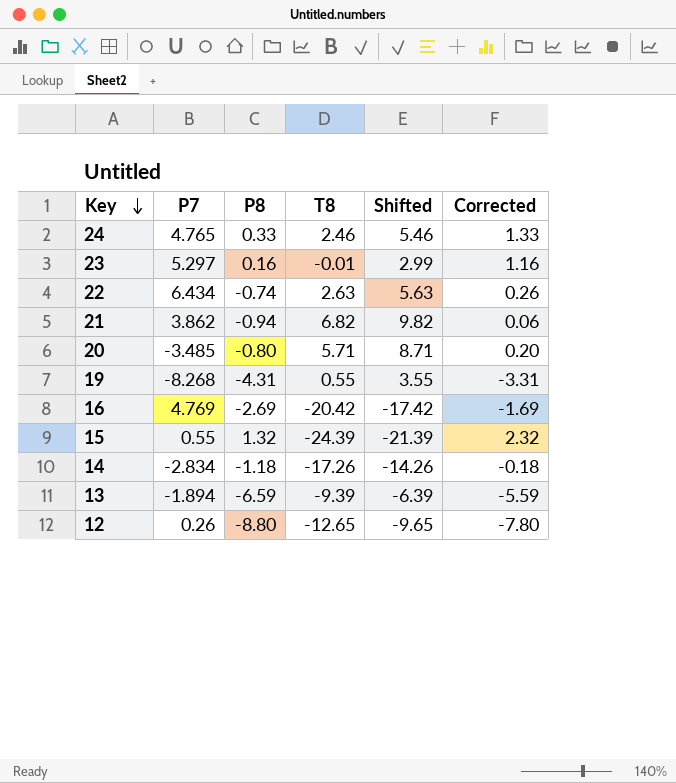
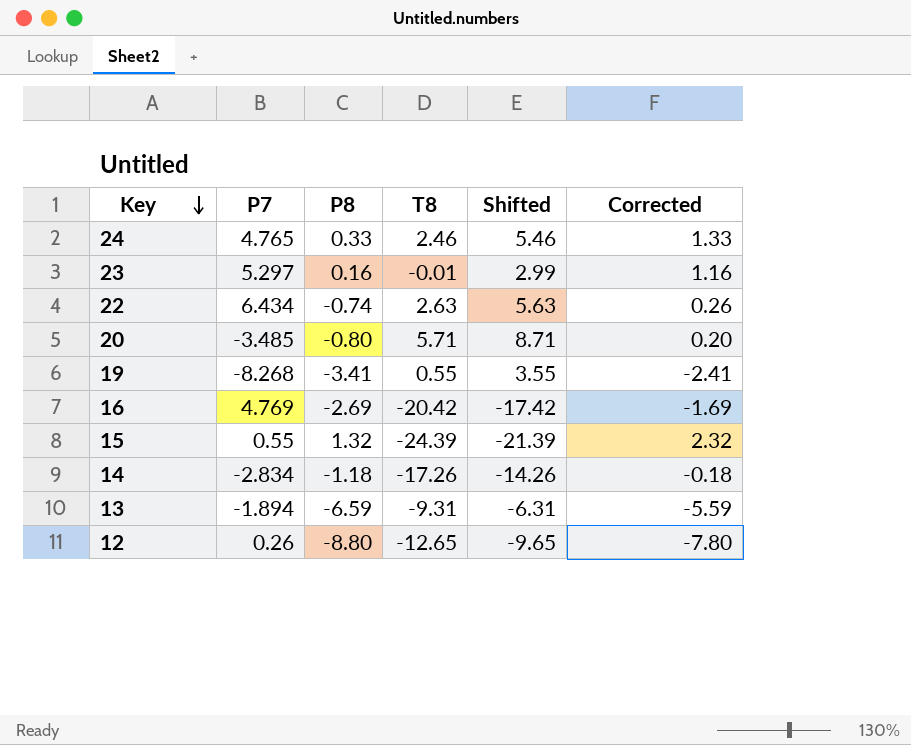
row 21: 3.862 | -0.94 | 6.82 | 9.82 | 0.06 -> none
19 | P8: -4.31 -> -3.41
19 | Corrected: -3.31 -> -2.41
13 | T8: -9.39 -> -9.31
13 | Shifted: -6.39 -> -6.31

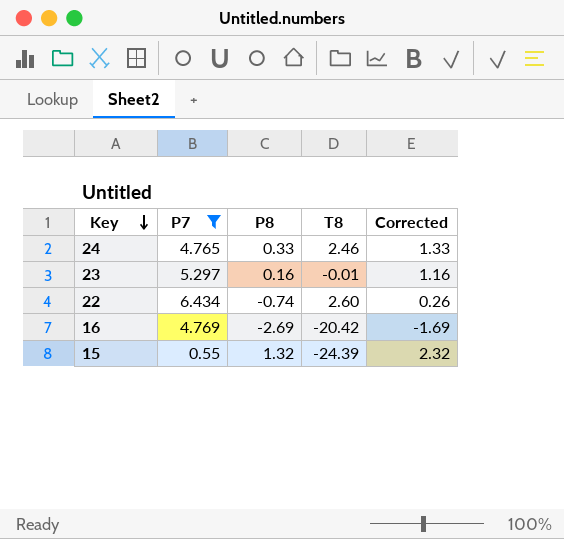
filter: none -> P7 >= 0.55
column Shifted | formula: [T8] + 3 -> none
22 | T8: 2.63 -> 2.60

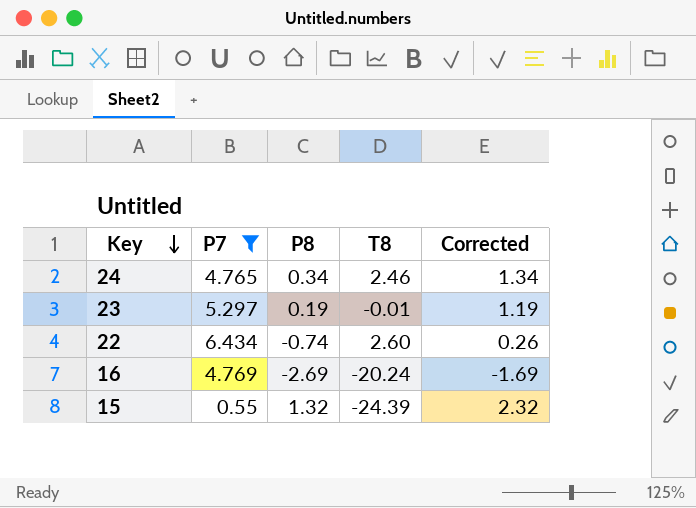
24 | P8: 0.33 -> 0.34
24 | Corrected: 1.33 -> 1.34
23 | P8: 0.16 -> 0.19
23 | Corrected: 1.16 -> 1.19
16 | T8: -20.42 -> -20.24

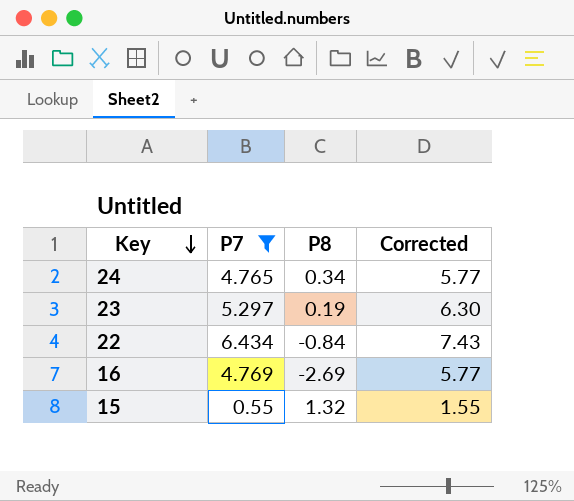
column T8 | position: 4 -> none
column Corrected | formula: [P8] + 1 -> [P7] + 1
22 | P8: -0.74 -> -0.84

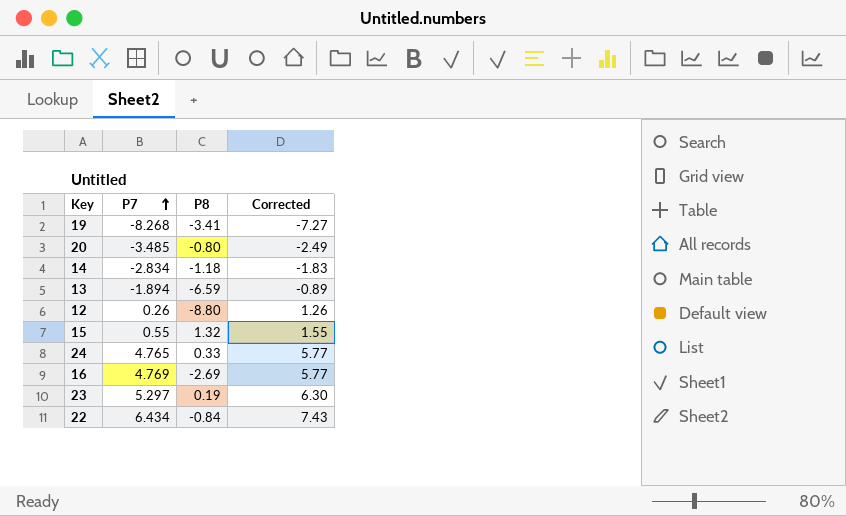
filter: P7 >= 0.55 -> none
row order: Key descending -> P7 ascending
24 | P8: 0.34 -> 0.33

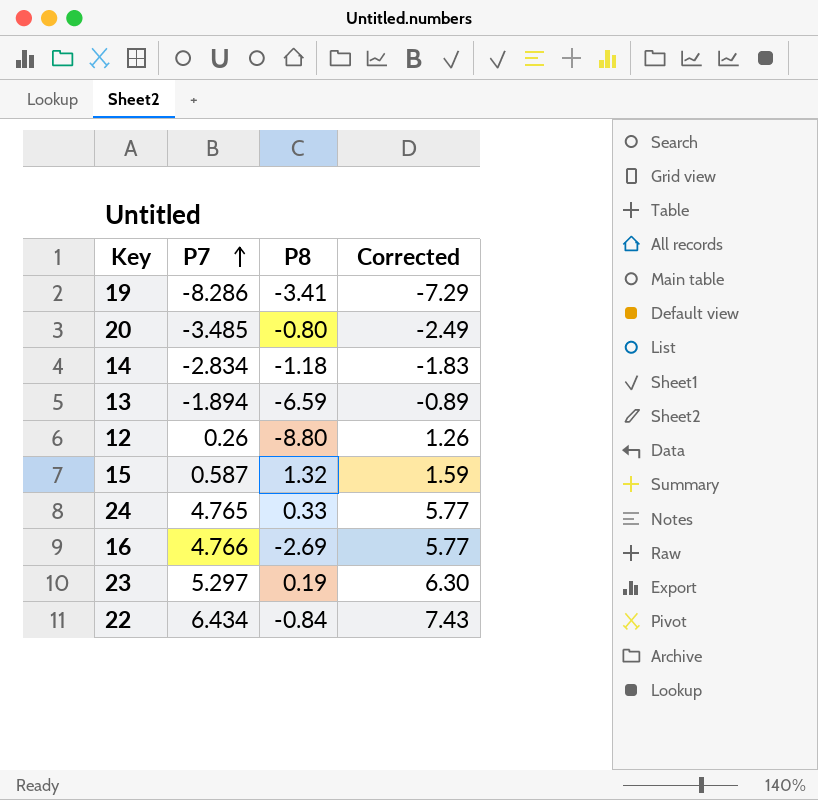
19 | P7: -8.268 -> -8.286
19 | Corrected: -7.27 -> -7.29
15 | P7: 0.55 -> 0.587
15 | Corrected: 1.55 -> 1.59
16 | P7: 4.769 -> 4.766

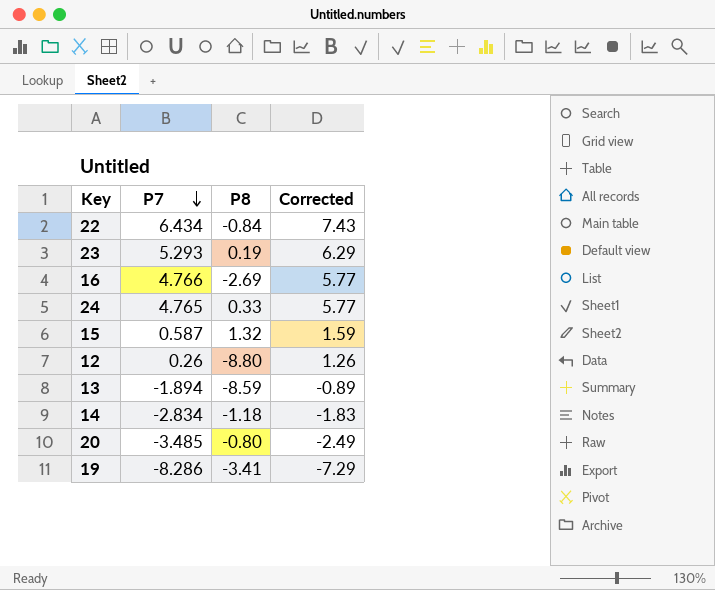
row order: P7 ascending -> P7 descending
23 | P7: 5.297 -> 5.293
23 | Corrected: 6.30 -> 6.29
13 | P8: -6.59 -> -8.59

